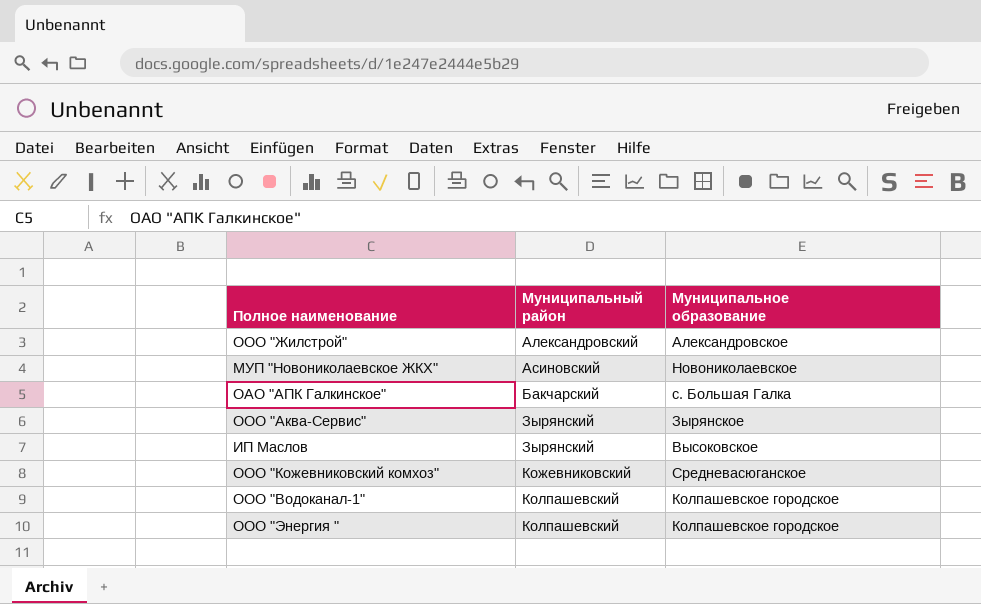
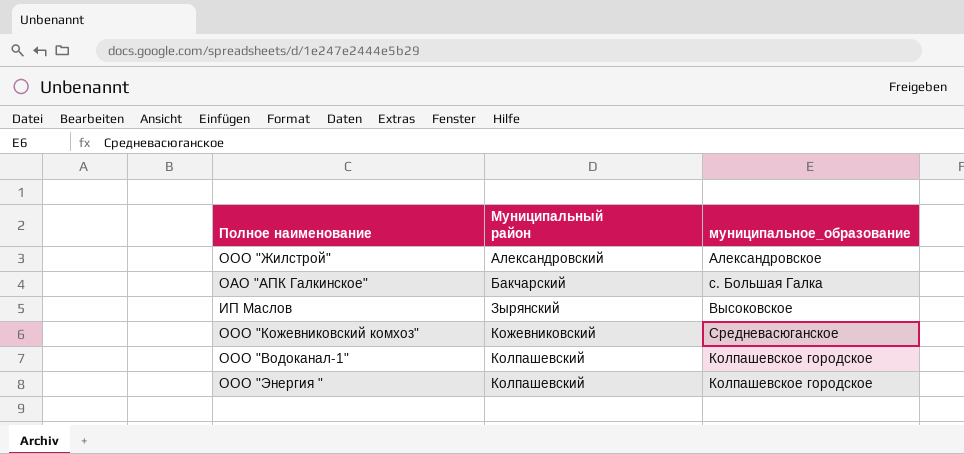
column name: Муниципальное образование -> муниципальное_образование
row МУП "Новониколаевское ЖКХ": Асиновский | Новониколаевское -> none
row ООО "Аква-Сервис": Зырянский | Зырянское -> none

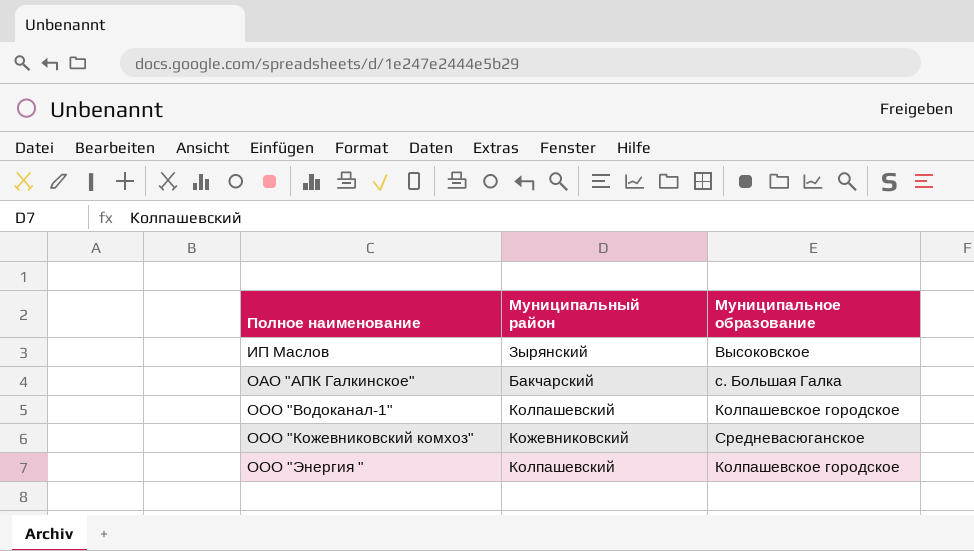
row order: Муниципальный район ascending -> Полное наименование ascending
column name: муниципальное_образование -> Муниципальное образование
row ООО "Жилстрой": Александровский | Александровское -> none

